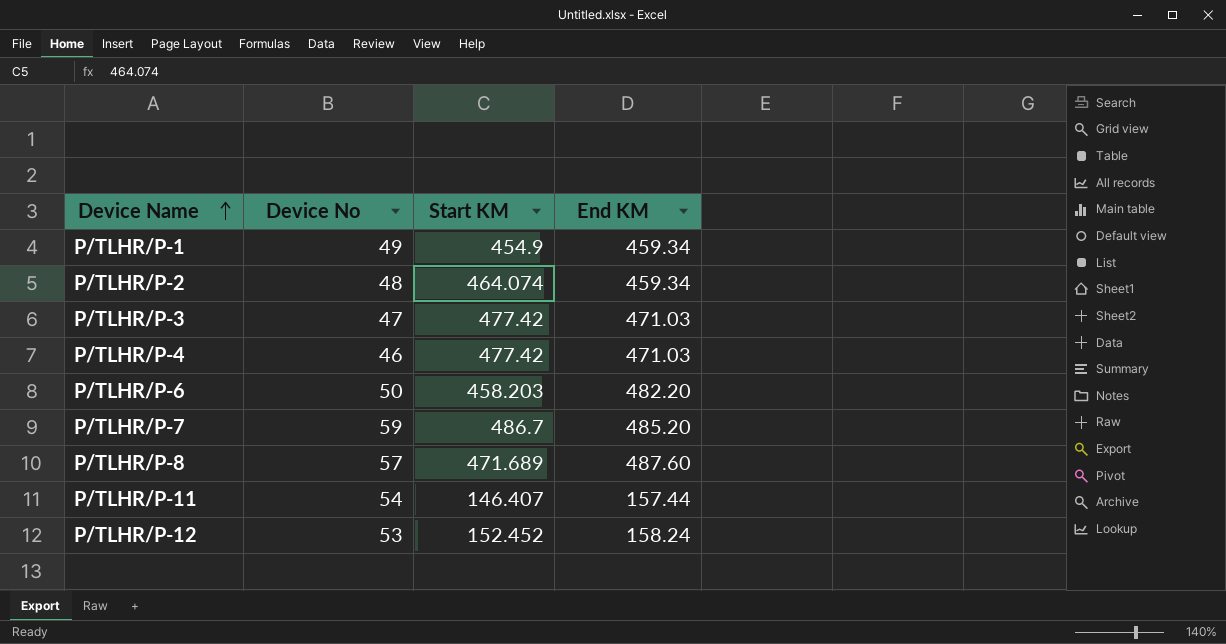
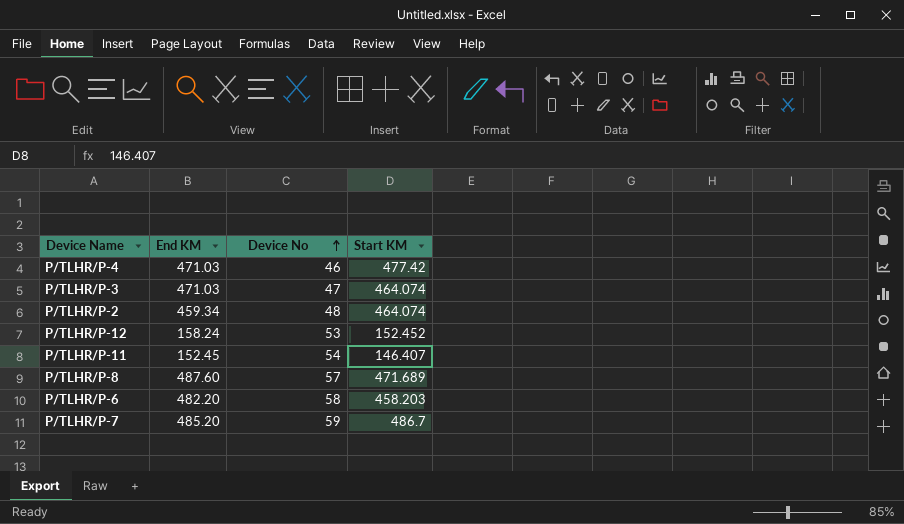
row order: Device Name ascending -> Device No ascending
column End KM | position: 4 -> 2
row P/TLHR/P-1: 49 | 454.9 | 459.34 -> none
P/TLHR/P-3 | Start KM: 477.42 -> 464.074
P/TLHR/P-11 | End KM: 157.44 -> 152.45
P/TLHR/P-6 | Device No: 50 -> 58

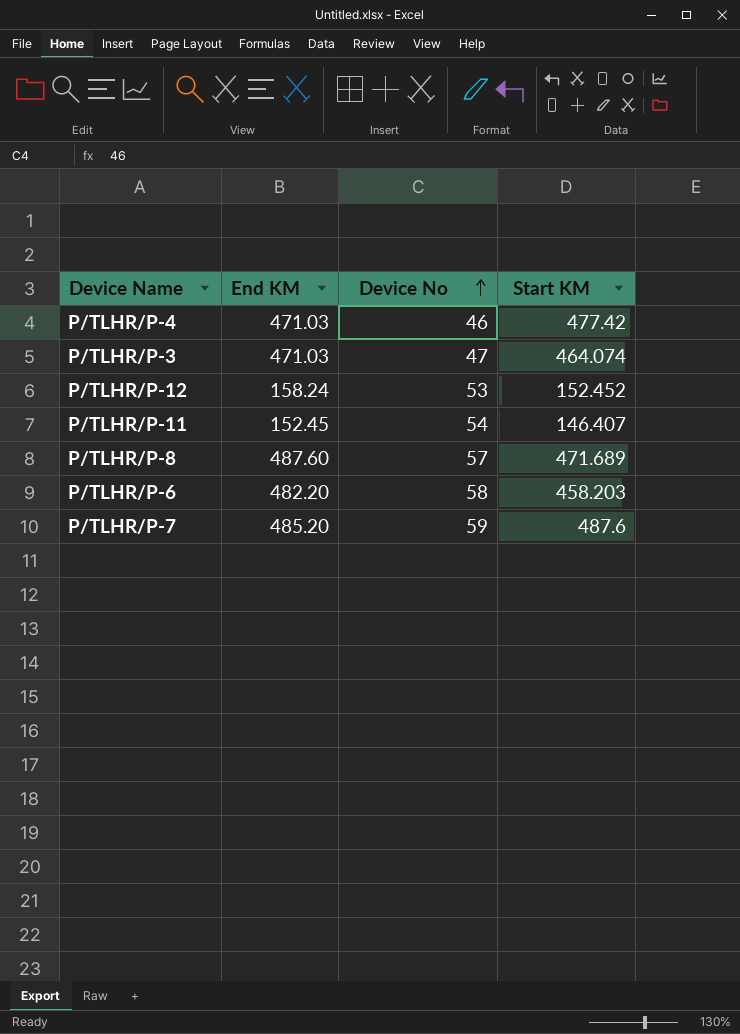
row P/TLHR/P-2: 459.34 | 48 | 464.074 -> none
P/TLHR/P-7 | Start KM: 486.7 -> 487.6

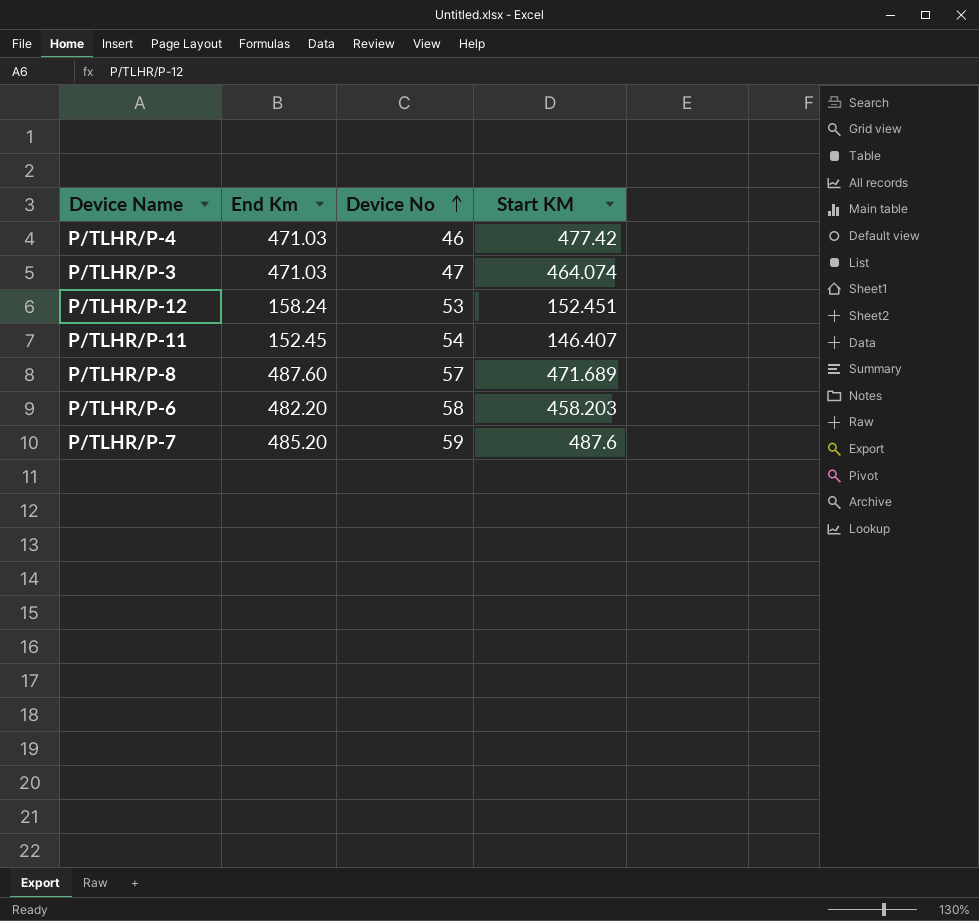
column name: End KM -> End Km
P/TLHR/P-12 | Start KM: 152.452 -> 152.451

